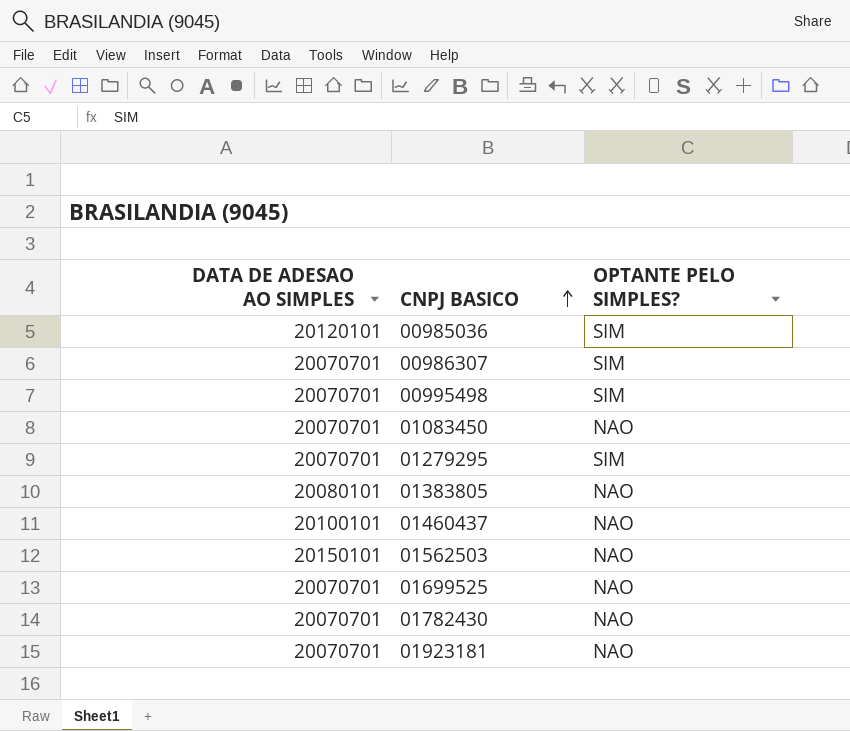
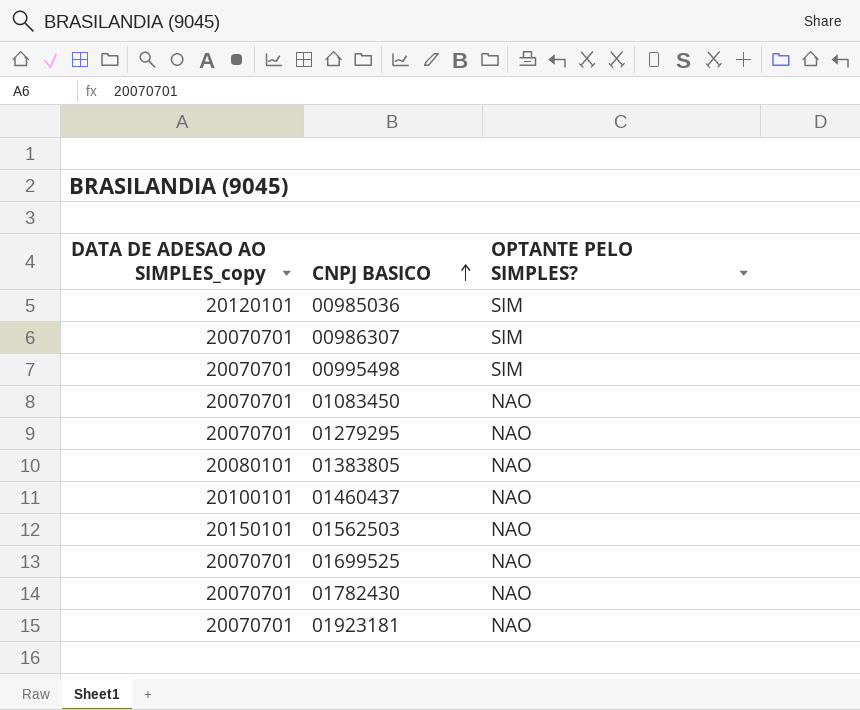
column name: DATA DE ADESAO AO SIMPLES -> DATA DE ADESAO AO SIMPLES_copy
01279295 | OPTANTE PELO SIMPLES?: SIM -> NAO

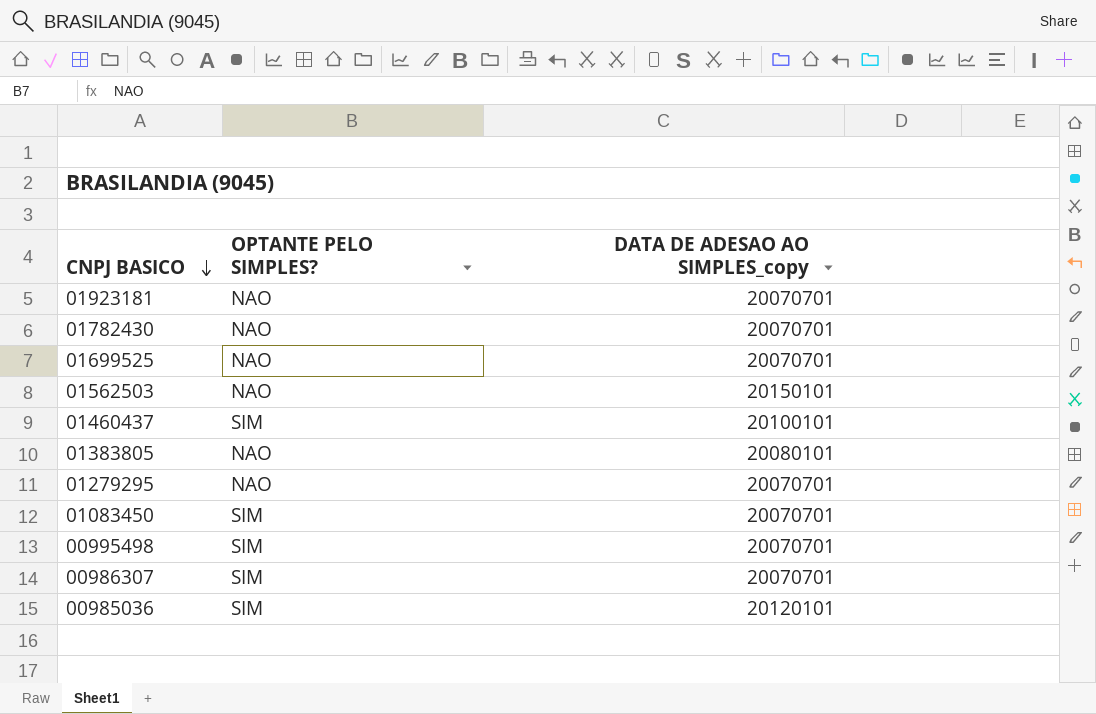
row order: CNPJ BASICO ascending -> CNPJ BASICO descending
column DATA DE ADESAO AO SIMPLES_copy | position: 1 -> 3
01460437 | OPTANTE PELO SIMPLES?: NAO -> SIM
01083450 | OPTANTE PELO SIMPLES?: NAO -> SIM

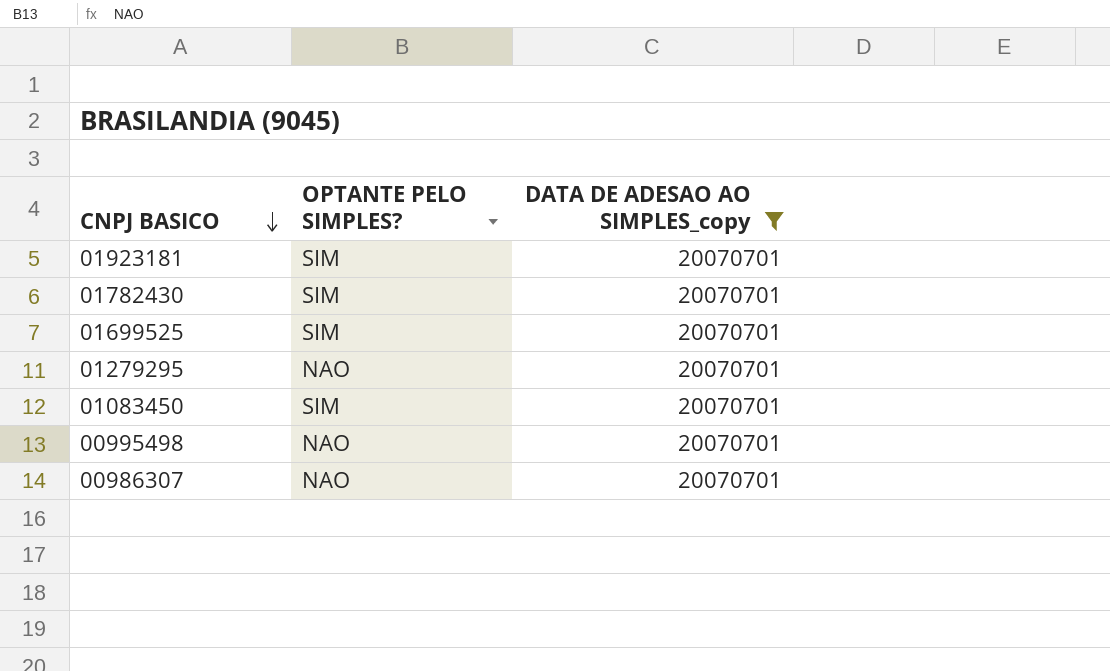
filter: none -> DATA DE ADESAO AO SIMPLES_copy = 20070701
01923181 | OPTANTE PELO SIMPLES?: NAO -> SIM
01782430 | OPTANTE PELO SIMPLES?: NAO -> SIM
01699525 | OPTANTE PELO SIMPLES?: NAO -> SIM
00995498 | OPTANTE PELO SIMPLES?: SIM -> NAO
00986307 | OPTANTE PELO SIMPLES?: SIM -> NAO

